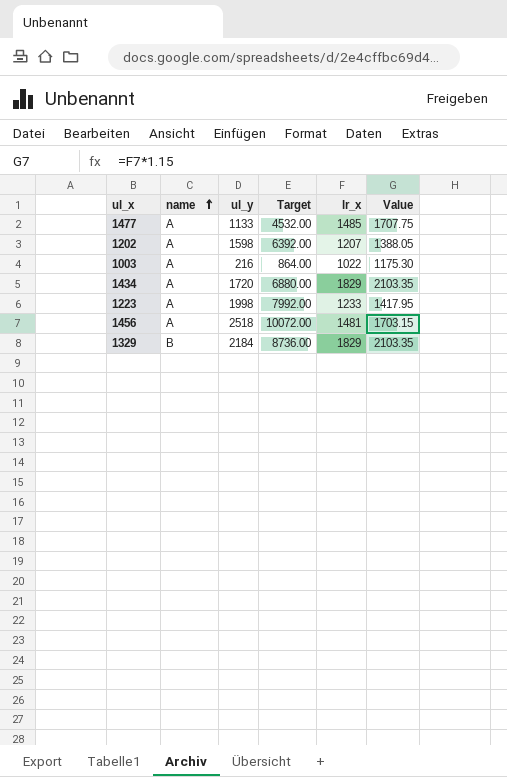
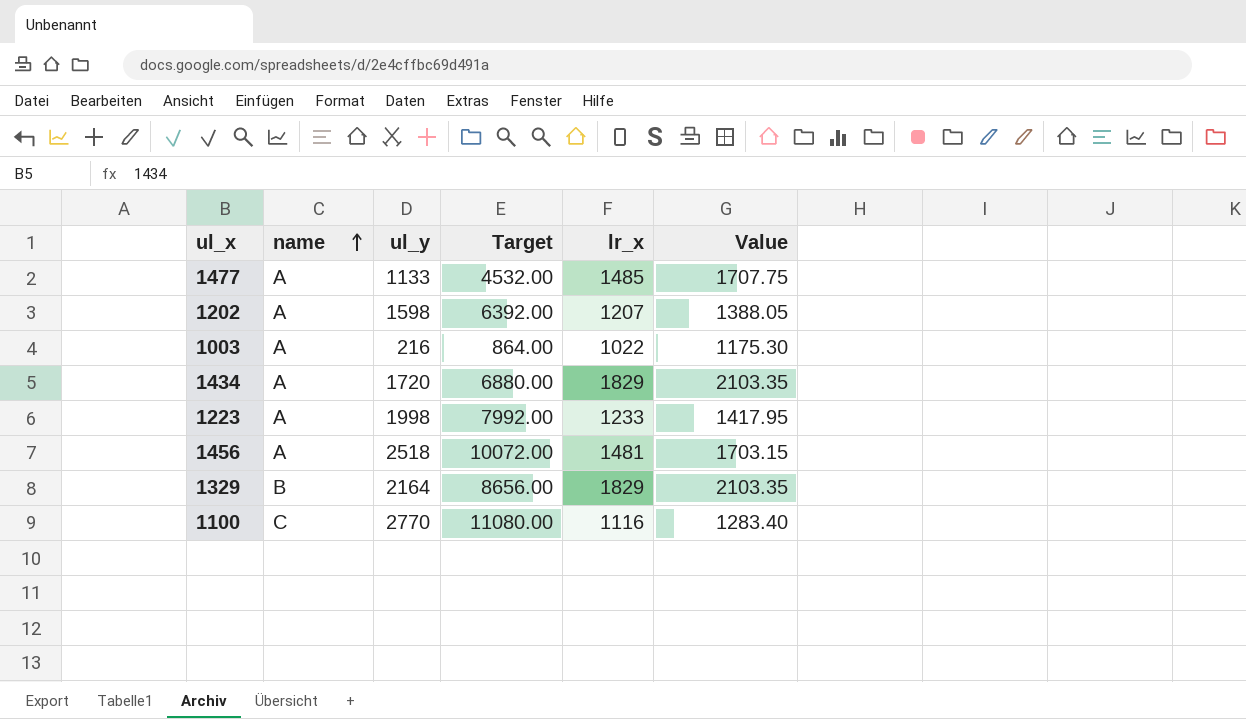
1329 | ul_y: 2184 -> 2164
1329 | Target: 8736.00 -> 8656.00
row 1100: none -> C | 2770 | 11080.00 | 1116 | 1283.40

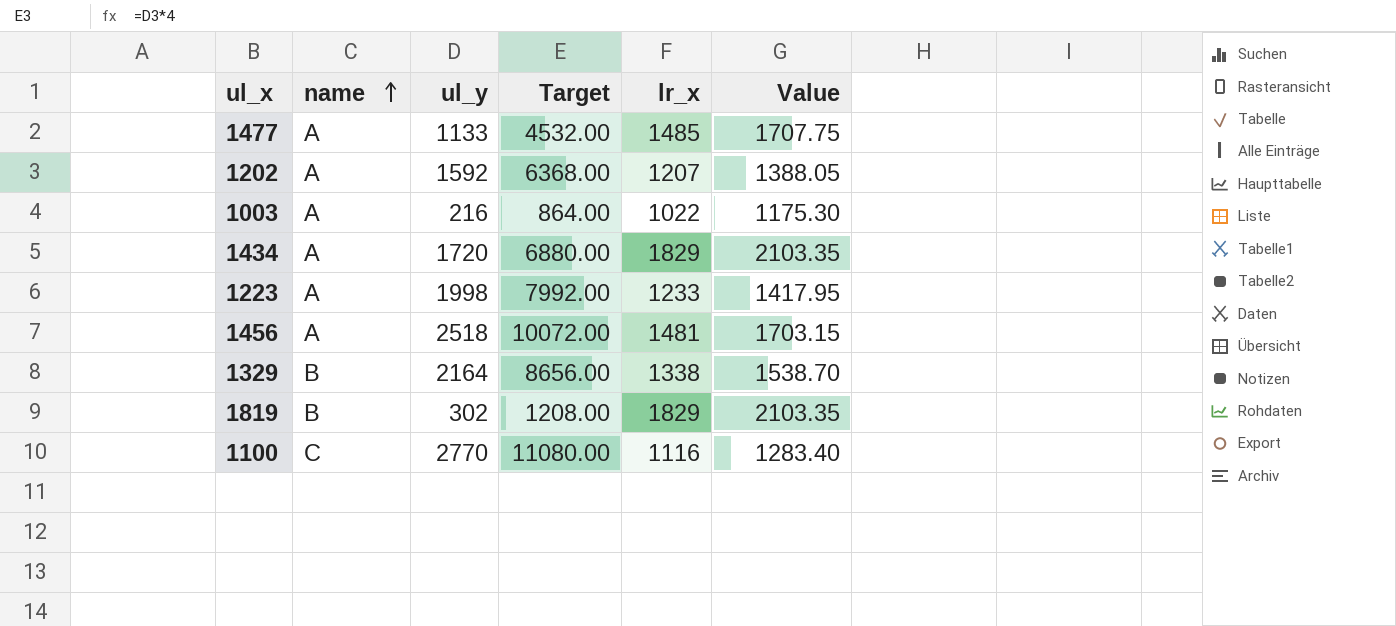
1202 | ul_y: 1598 -> 1592
1202 | Target: 6392.00 -> 6368.00
1329 | lr_x: 1829 -> 1338
1329 | Value: 2103.35 -> 1538.70
row 1819: none -> B | 302 | 1208.00 | 1829 | 2103.35

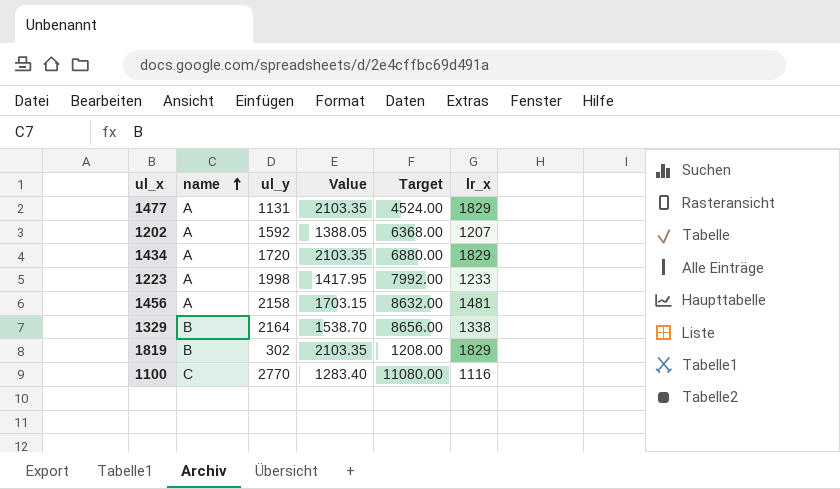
column Value | position: 6 -> 4
row 1003: A | 216 | 864.00 | 1022 | 1175.30 -> none
1477 | ul_y: 1133 -> 1131
1477 | Value: 1707.75 -> 2103.35
1477 | Target: 4532.00 -> 4524.00
1477 | lr_x: 1485 -> 1829
1456 | ul_y: 2518 -> 2158
1456 | Target: 10072.00 -> 8632.00

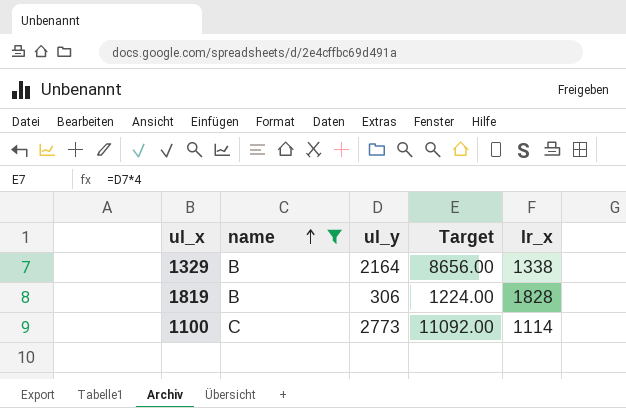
filter: none -> name != A
column Value | formula: [lr_x] * 1.15 -> none
1819 | ul_y: 302 -> 306
1819 | Target: 1208.00 -> 1224.00
1819 | lr_x: 1829 -> 1828
1100 | ul_y: 2770 -> 2773
1100 | Target: 11080.00 -> 11092.00
1100 | lr_x: 1116 -> 1114

